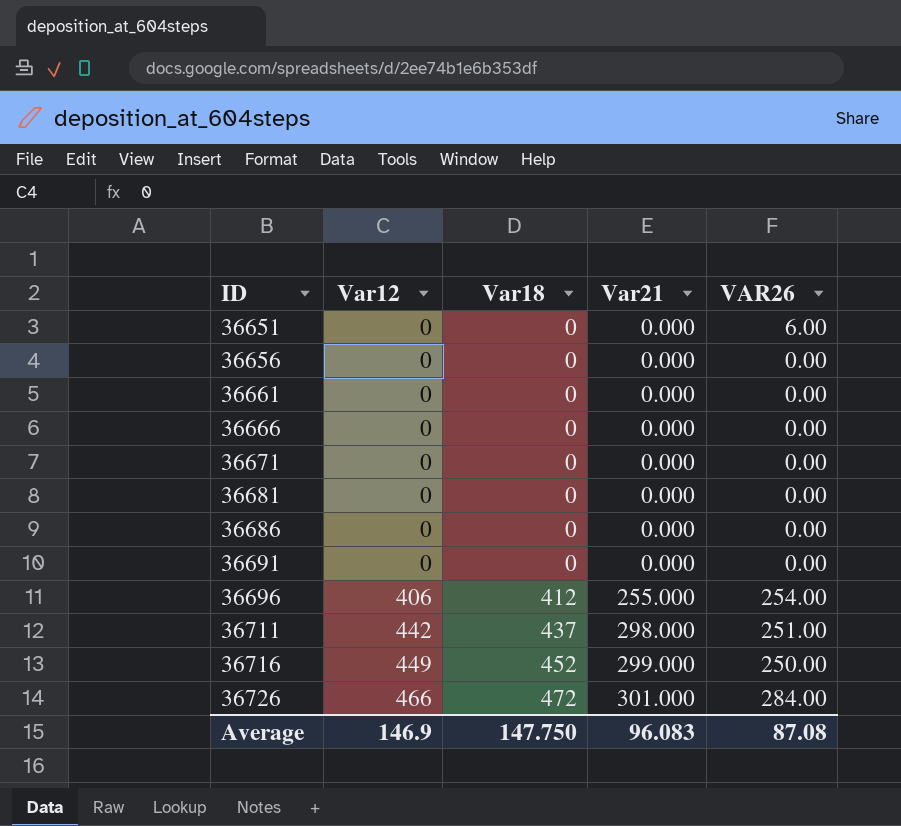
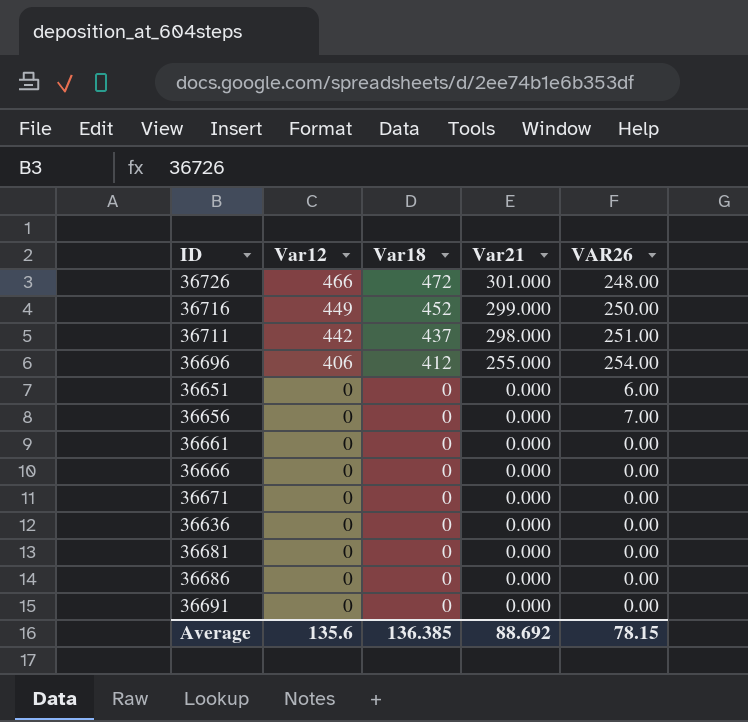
row order: ID ascending -> Var12 descending
36726 | VAR26: 284.00 -> 248.00
36656 | VAR26: 0.00 -> 7.00
row 36636: none -> 0 | 0 | 0.000 | 0.00
Average | Var12: 146.9 -> 135.6
Average | Var18: 147.750 -> 136.385
Average | Var21: 96.083 -> 88.692
Average | VAR26: 87.08 -> 78.15

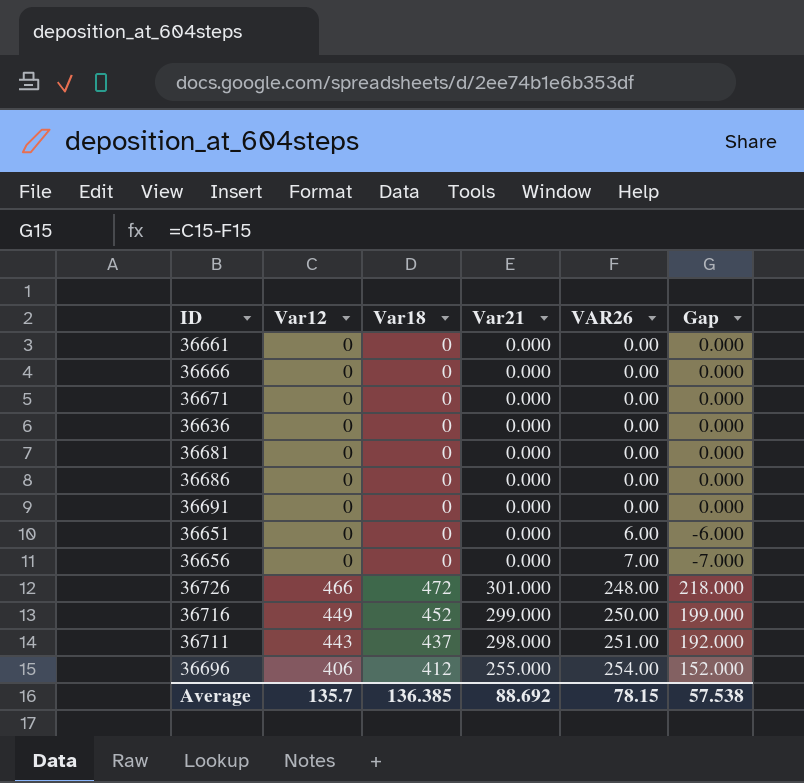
row order: Var12 descending -> VAR26 ascending
column Gap | formula: none -> [Var12] - [VAR26]
36711 | Var12: 442 -> 443
Average | Var12: 135.6 -> 135.7

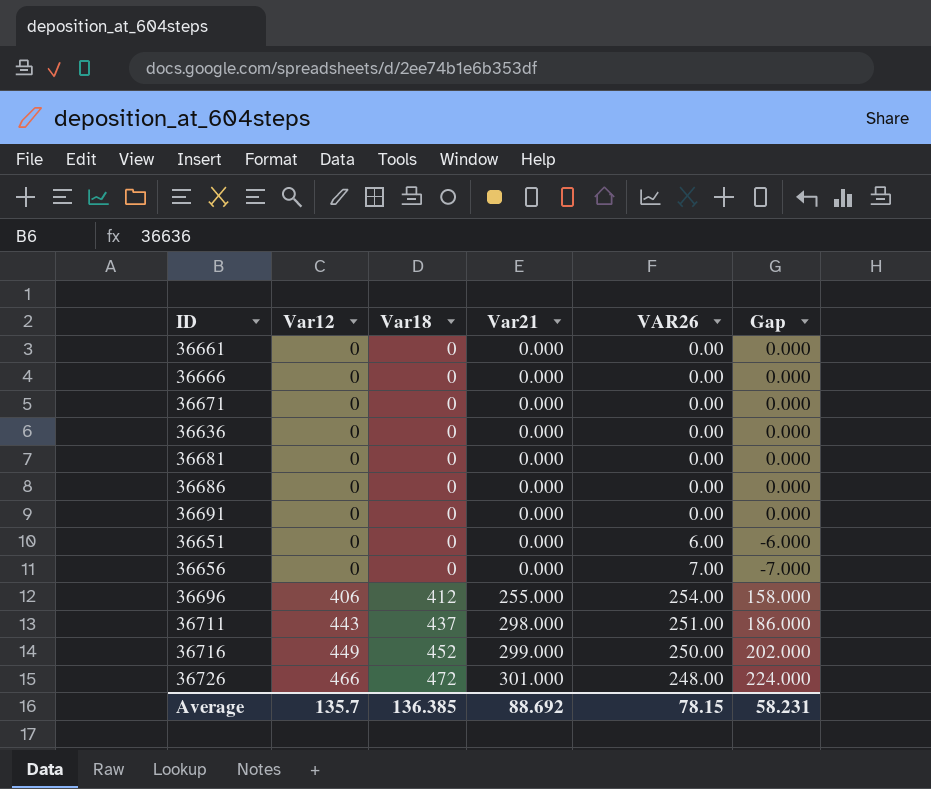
row order: VAR26 ascending -> Var12 ascending
column Gap | formula: [Var12] - [VAR26] -> [Var18] - [VAR26]
Average | Gap: 57.538 -> 58.231

